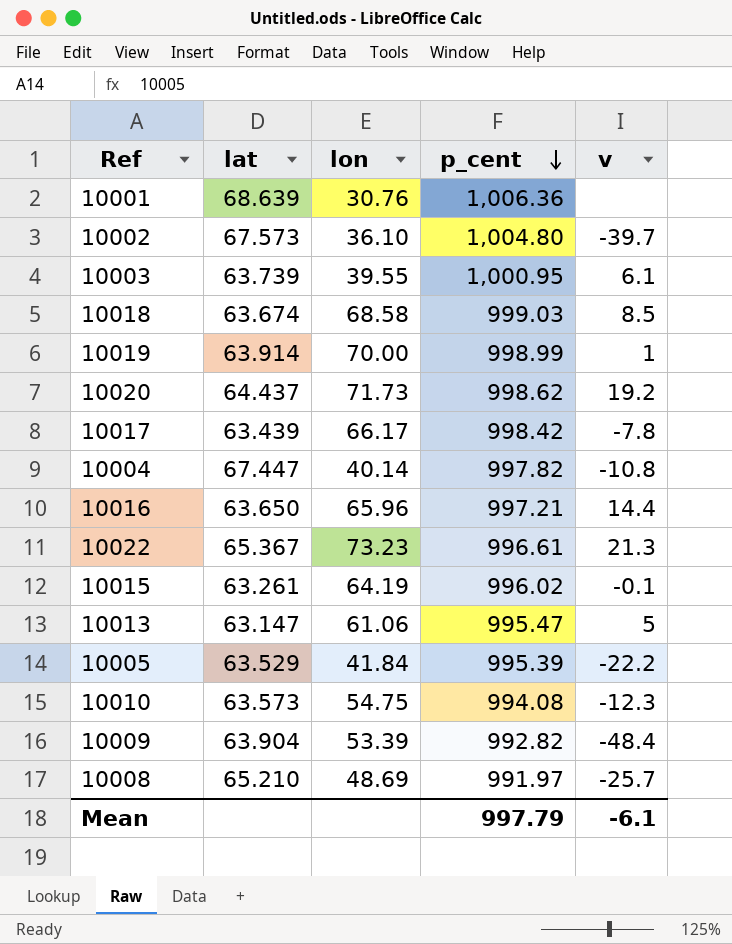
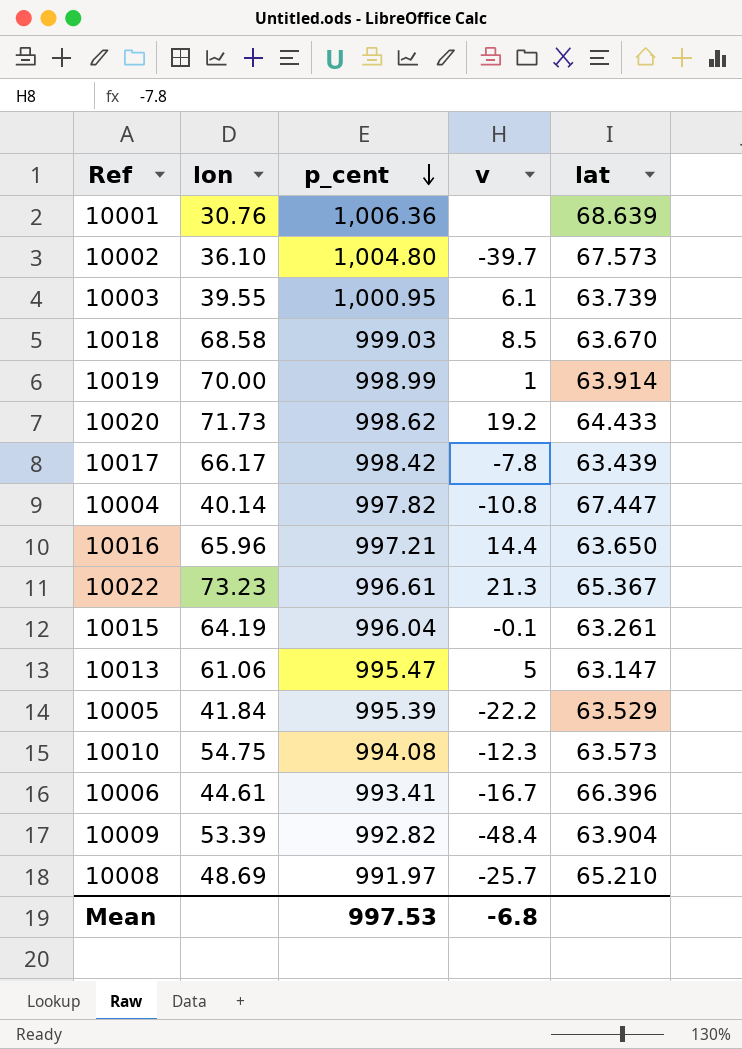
column lat | position: 2 -> 5
10018 | lat: 63.674 -> 63.670
10020 | lat: 64.437 -> 64.433
10015 | p_cent: 996.02 -> 996.04
row 10006: none -> 44.61 | 993.41 | -16.7 | 66.396
Mean | p_cent: 997.79 -> 997.53
Mean | v: -6.1 -> -6.8

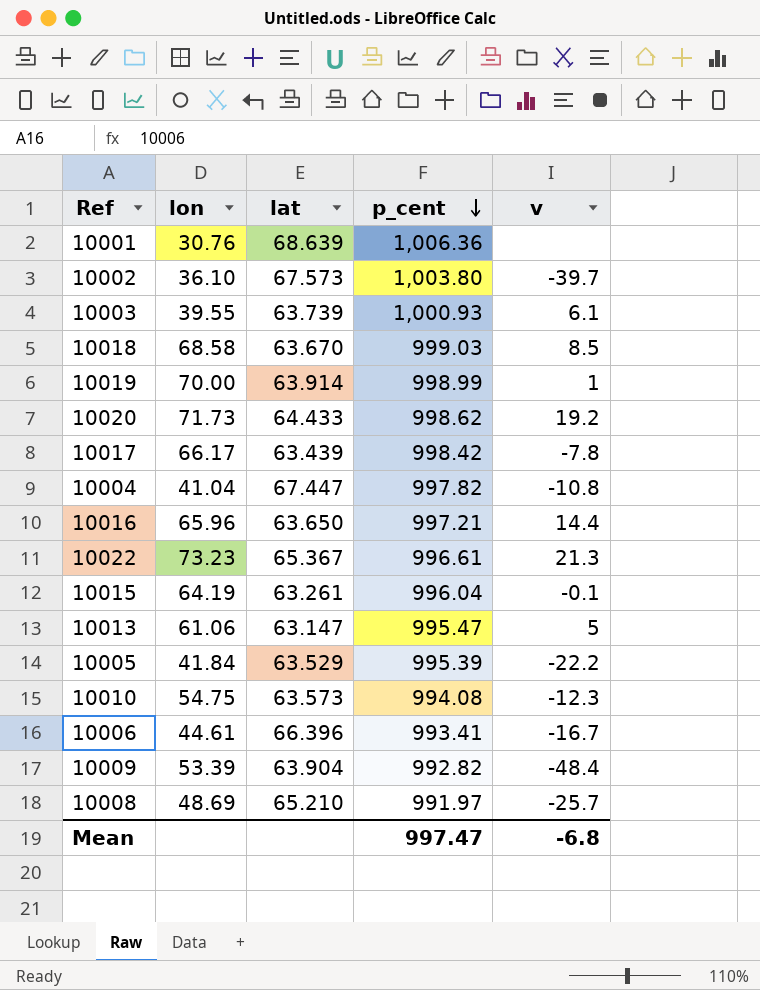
column lat | position: 5 -> 3
10002 | p_cent: 1,004.80 -> 1,003.80
10003 | p_cent: 1,000.95 -> 1,000.93
10004 | lon: 40.14 -> 41.04
Mean | p_cent: 997.53 -> 997.47

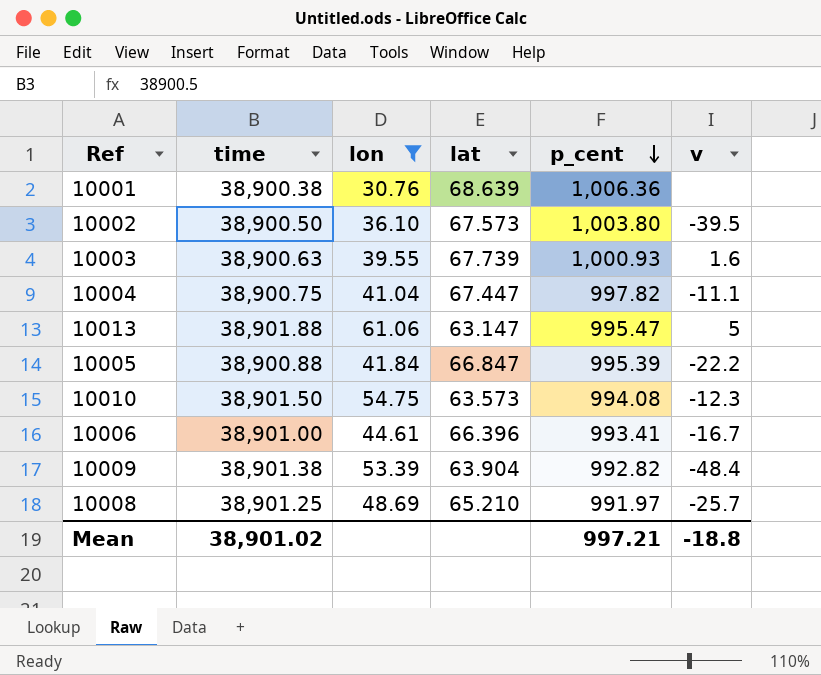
filter: none -> lon <= 61.06
column time | position: none -> 2
10002 | v: -39.7 -> -39.5
10003 | lat: 63.739 -> 67.739
10003 | v: 6.1 -> 1.6
10004 | v: -10.8 -> -11.1
10005 | lat: 63.529 -> 66.847
Mean | p_cent: 997.47 -> 997.21
Mean | v: -6.8 -> -18.8

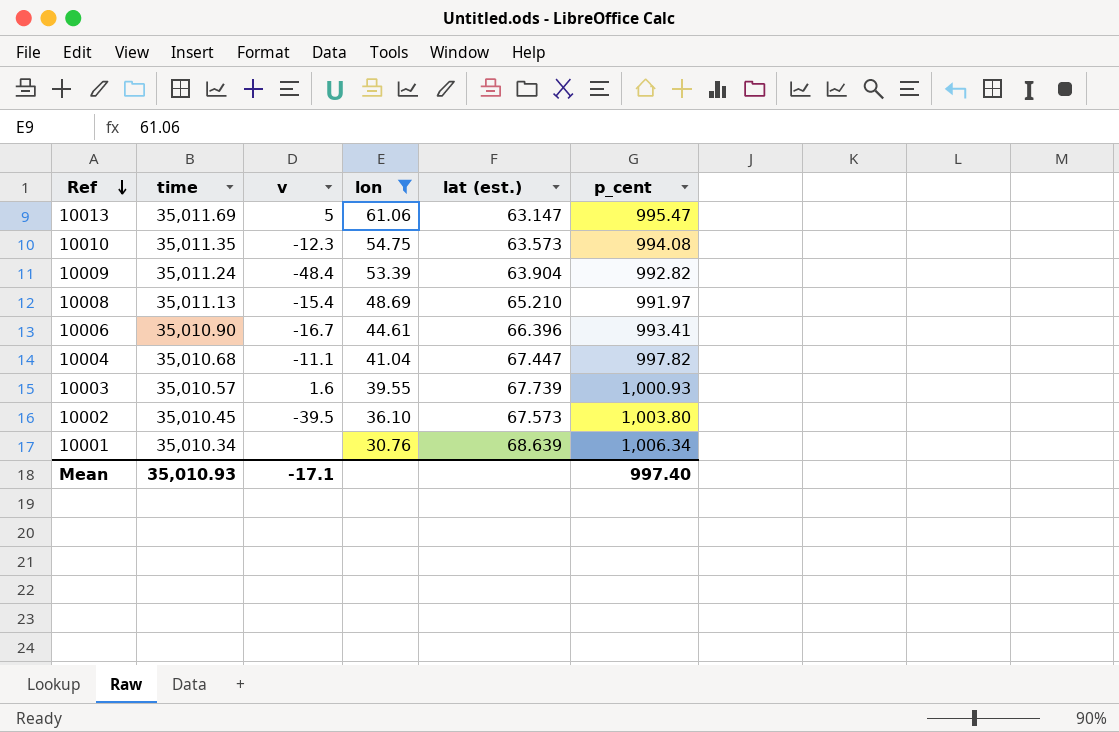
row order: p_cent descending -> Ref descending
column v | position: 6 -> 3
column name: lat -> lat (est.)
row 10005: 38,900.88 | 41.84 | 66.847 | 995.39 | -22.2 -> none
10013 | time: 38,901.88 -> 35,011.69
10010 | time: 38,901.50 -> 35,011.35
10009 | time: 38,901.38 -> 35,011.24
10008 | time: 38,901.25 -> 35,011.13
10008 | v: -25.7 -> -15.4
10006 | time: 38,901.00 -> 35,010.90
10004 | time: 38,900.75 -> 35,010.68
10003 | time: 38,900.63 -> 35,010.57
10002 | time: 38,900.50 -> 35,010.45
10001 | time: 38,900.38 -> 35,010.34
10001 | p_cent: 1,006.36 -> 1,006.34
Mean | time: 38,901.02 -> 35,010.93
Mean | v: -18.8 -> -17.1
Mean | p_cent: 997.21 -> 997.40

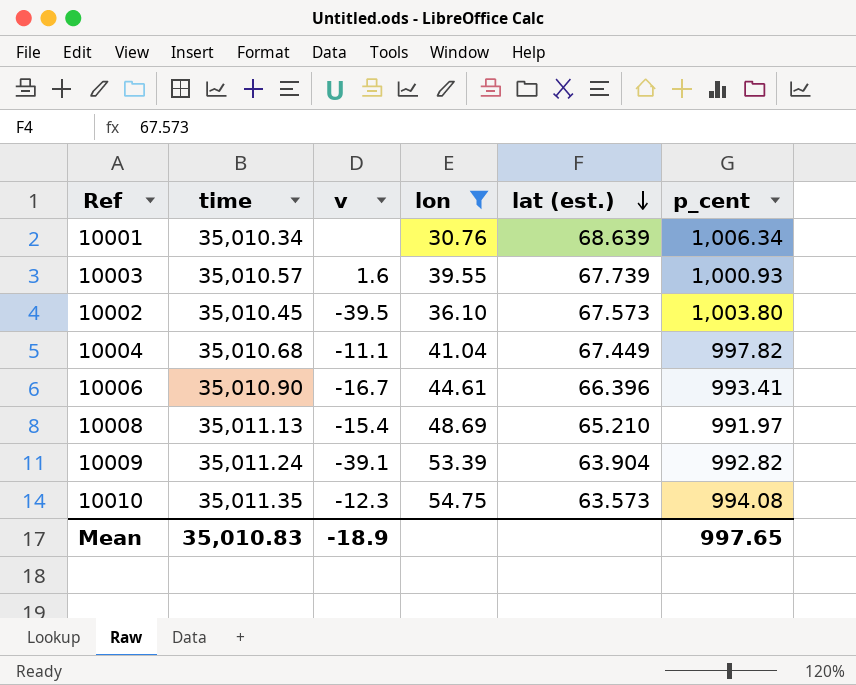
row order: Ref descending -> lat (est.) descending
row 10013: 35,011.69 | 5 | 61.06 | 63.147 | 995.47 -> none
10004 | lat (est.): 67.447 -> 67.449
10009 | v: -48.4 -> -39.1
Mean | time: 35,010.93 -> 35,010.83
Mean | v: -17.1 -> -18.9
Mean | p_cent: 997.40 -> 997.65

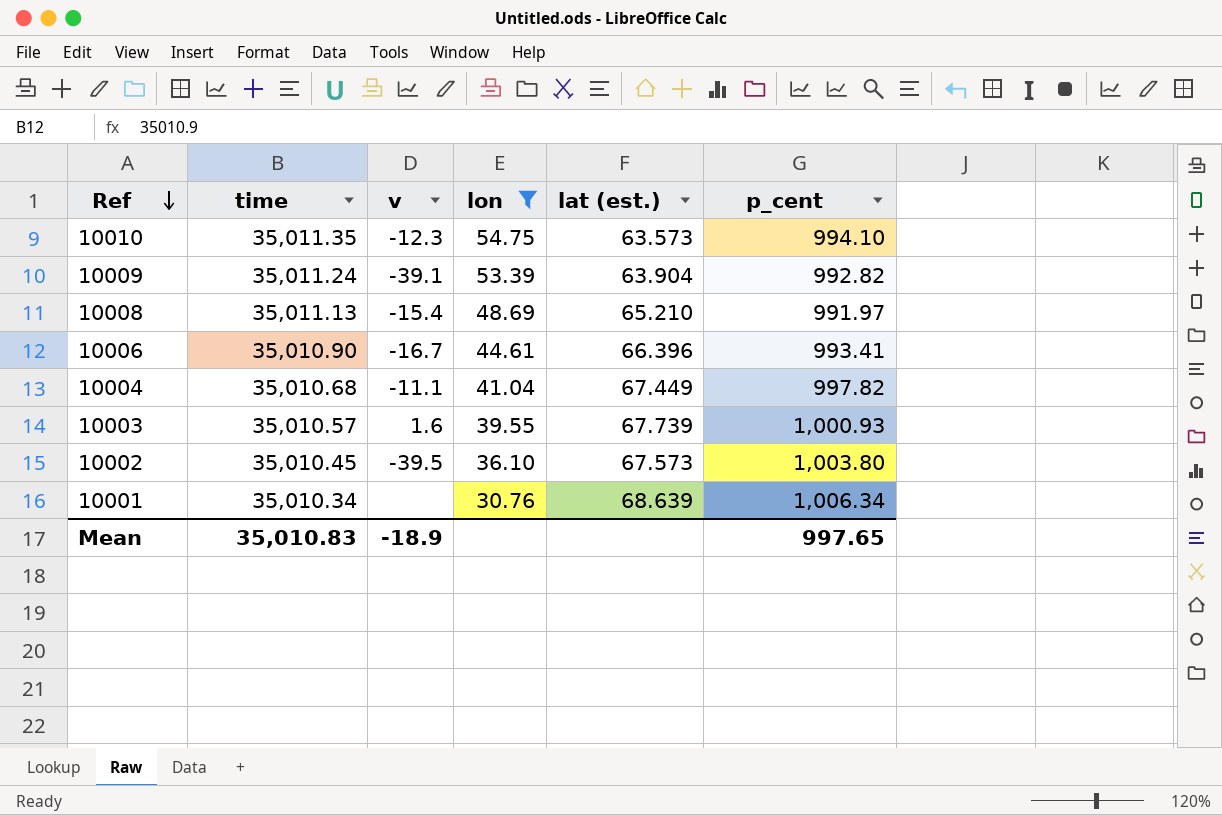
row order: lat (est.) descending -> Ref descending
10010 | p_cent: 994.08 -> 994.10

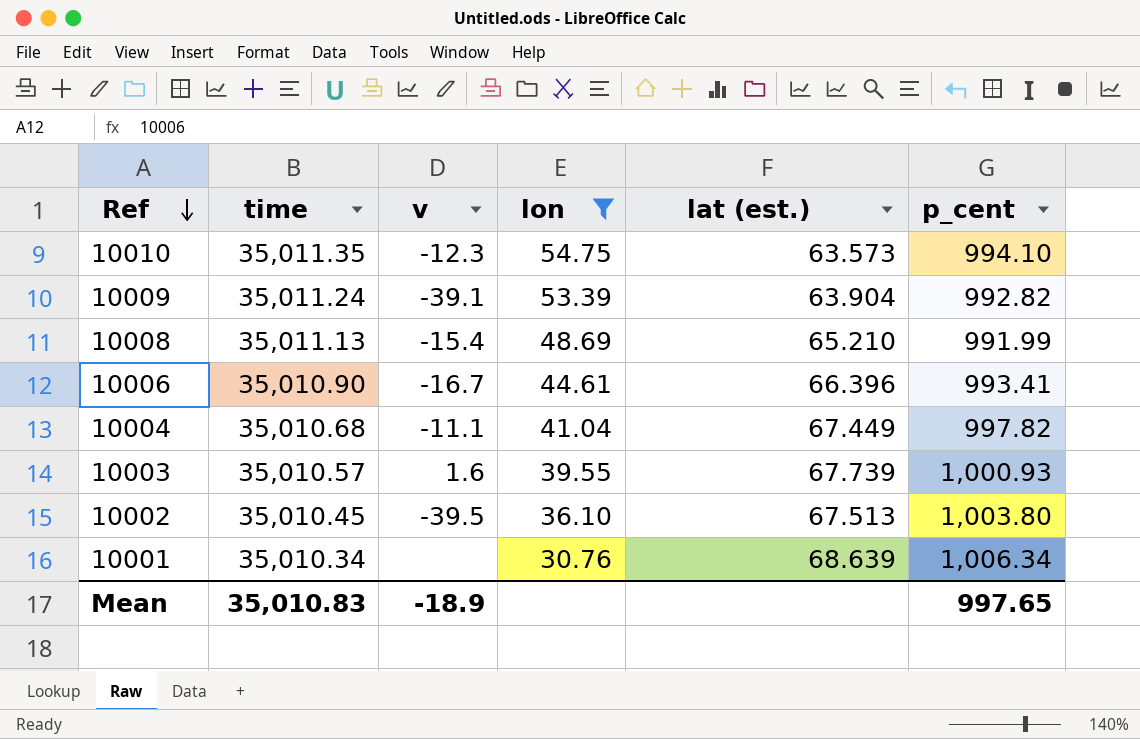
10008 | p_cent: 991.97 -> 991.99
10002 | lat (est.): 67.573 -> 67.513

